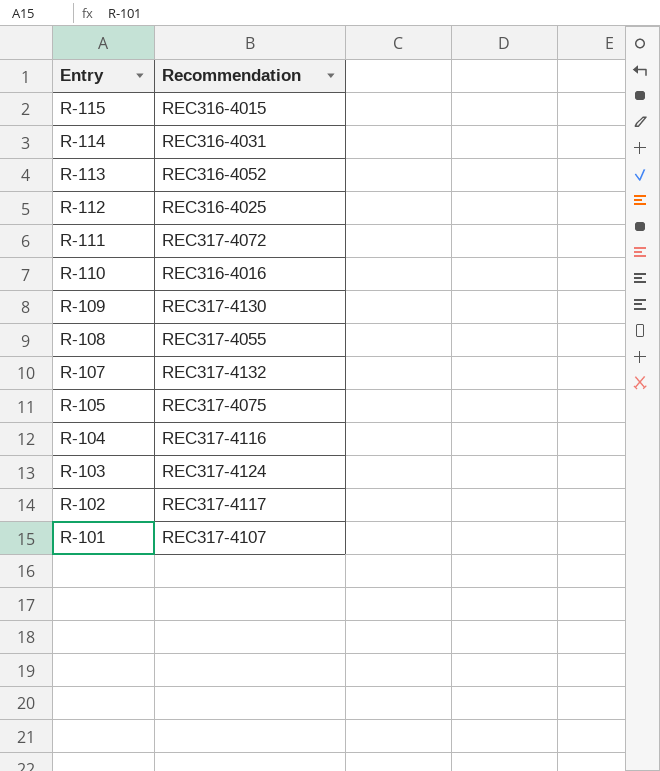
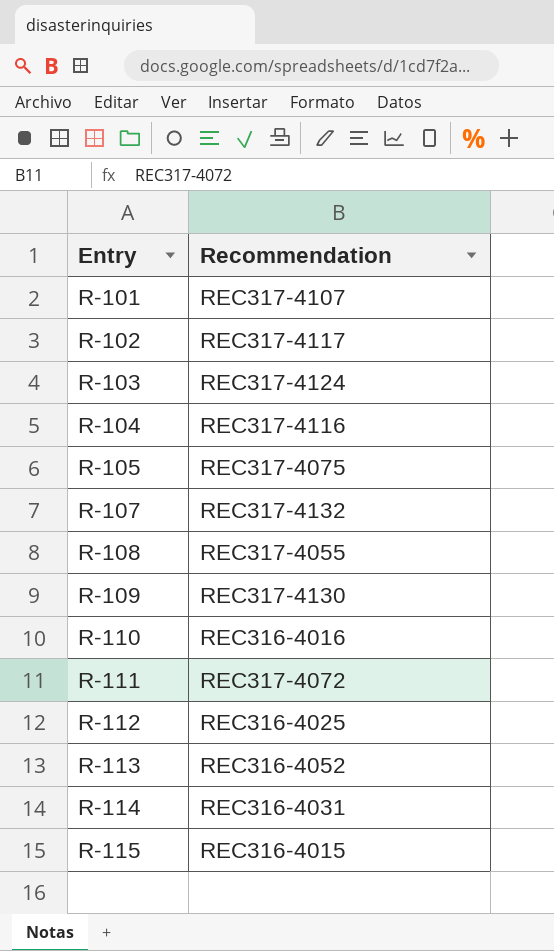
row order: Entry descending -> Entry ascending

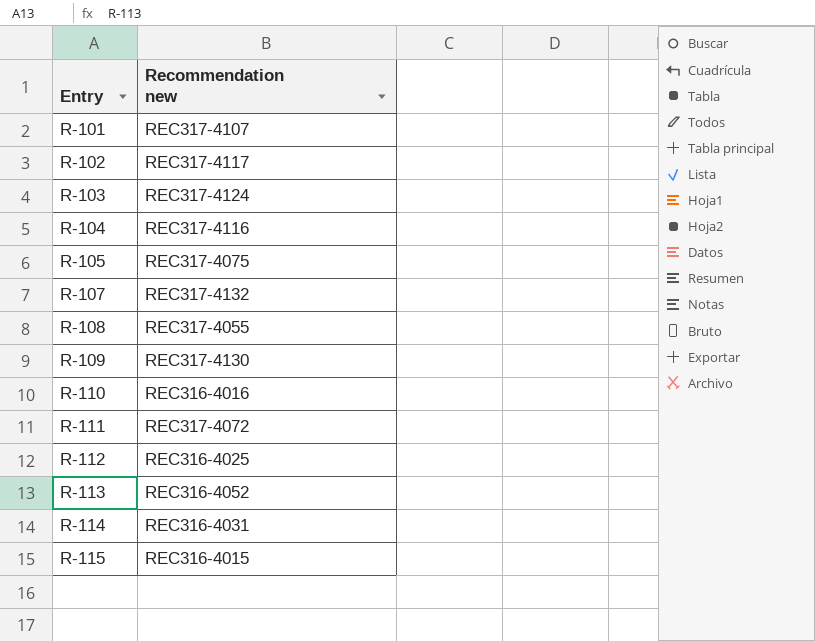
column name: Recommendation -> Recommendation new

